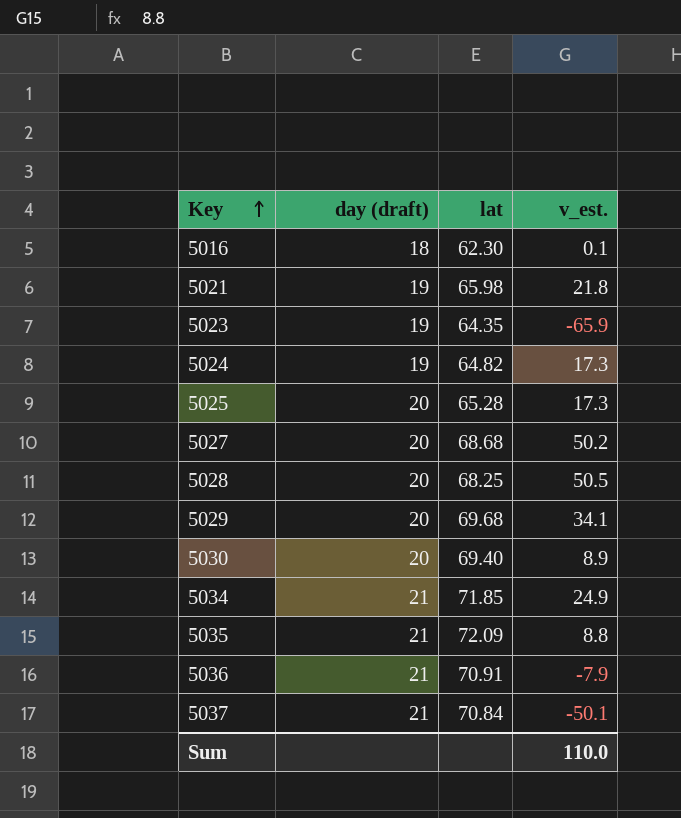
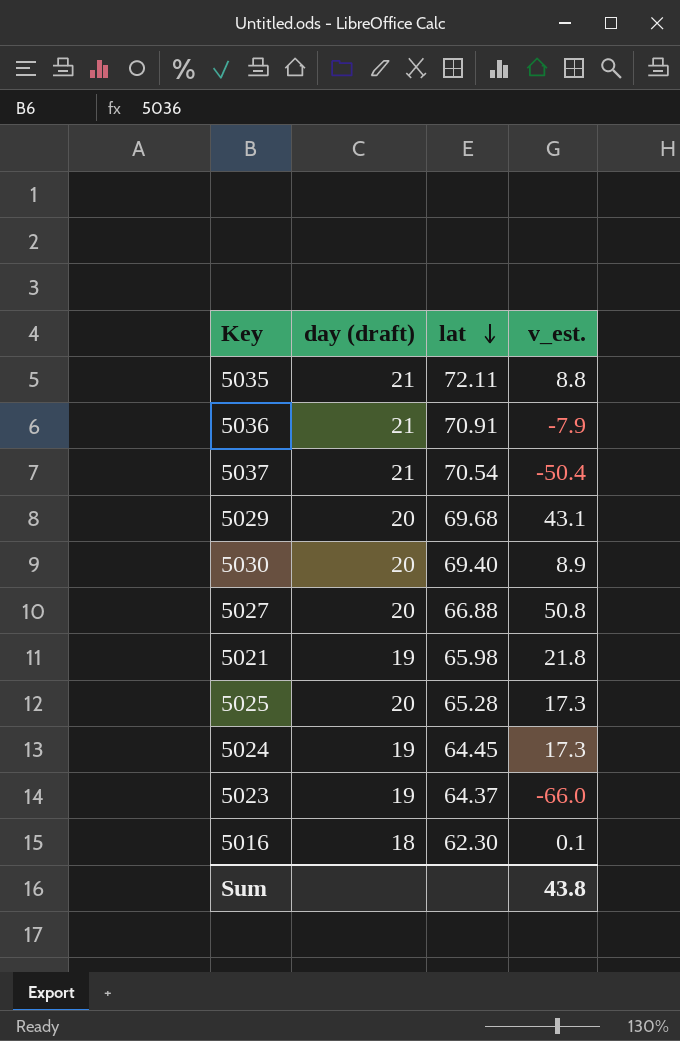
row order: Key ascending -> lat descending
row 5028: 20 | 68.25 | 50.5 -> none
row 5034: 21 | 71.85 | 24.9 -> none
5035 | lat: 72.09 -> 72.11
5037 | lat: 70.84 -> 70.54
5037 | v_est.: -50.1 -> -50.4
5029 | v_est.: 34.1 -> 43.1
5027 | lat: 68.68 -> 66.88
5027 | v_est.: 50.2 -> 50.8
5024 | lat: 64.82 -> 64.45
5023 | lat: 64.35 -> 64.37
5023 | v_est.: -65.9 -> -66.0
Sum | v_est.: 110.0 -> 43.8

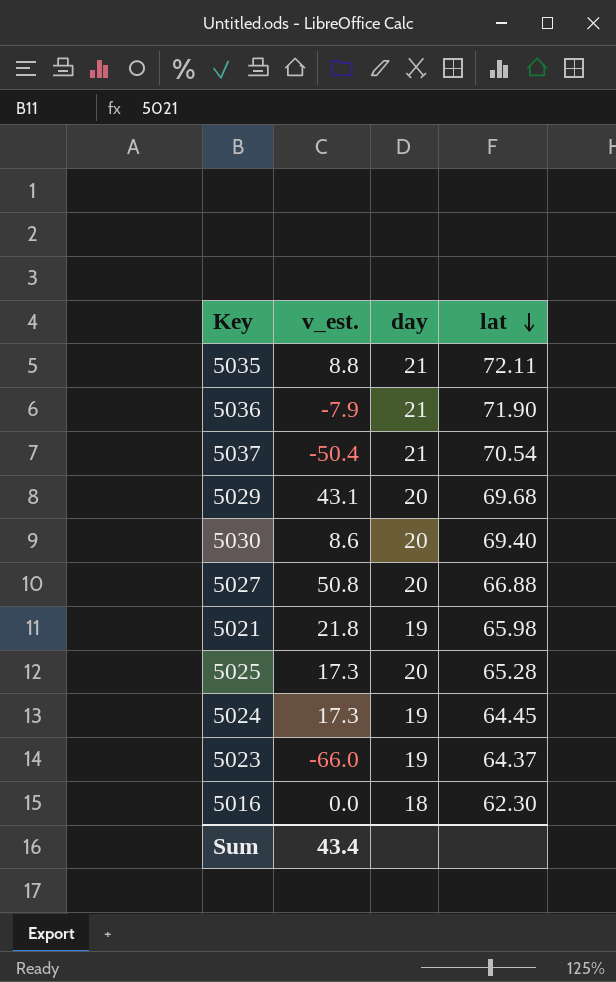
column v_est. | position: 4 -> 2
column name: day (draft) -> day
5036 | lat: 70.91 -> 71.90
5030 | v_est.: 8.9 -> 8.6
5016 | v_est.: 0.1 -> 0.0
Sum | v_est.: 43.8 -> 43.4

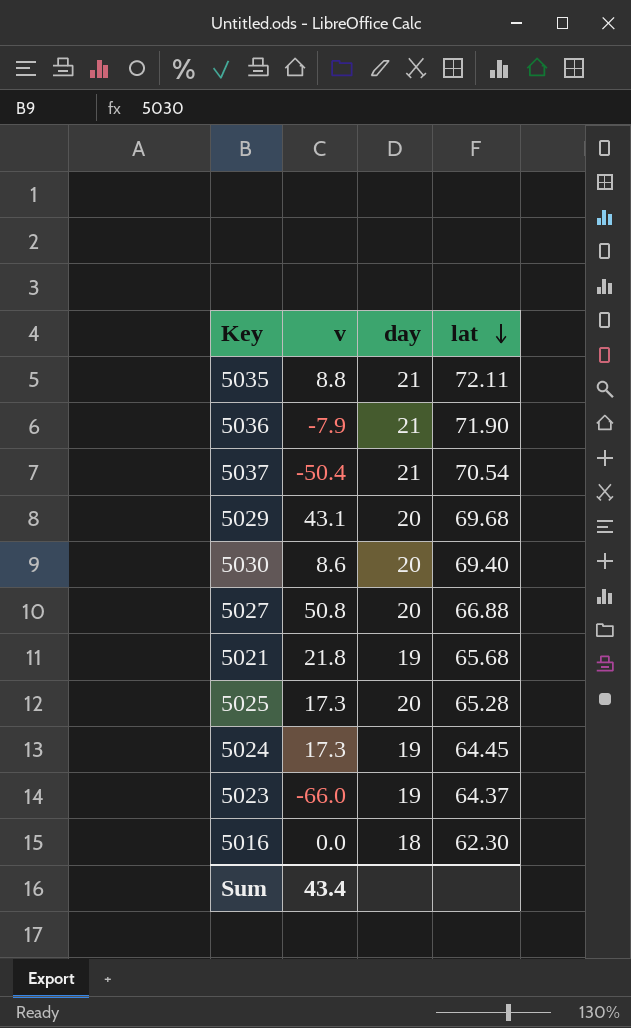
column name: v_est. -> v
5021 | lat: 65.98 -> 65.68

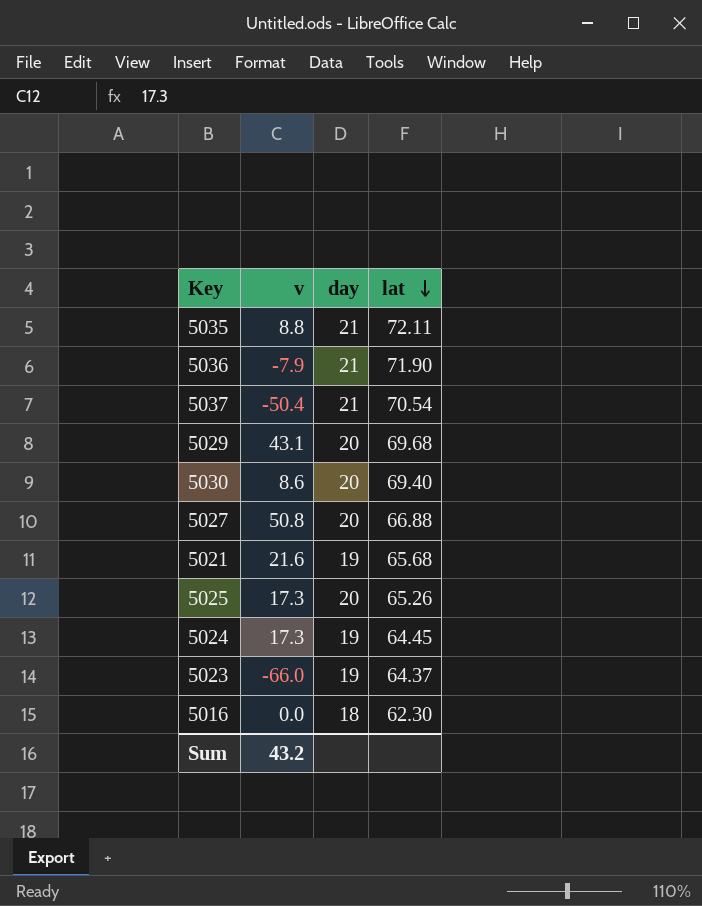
5021 | v: 21.8 -> 21.6
5025 | lat: 65.28 -> 65.26
Sum | v: 43.4 -> 43.2

